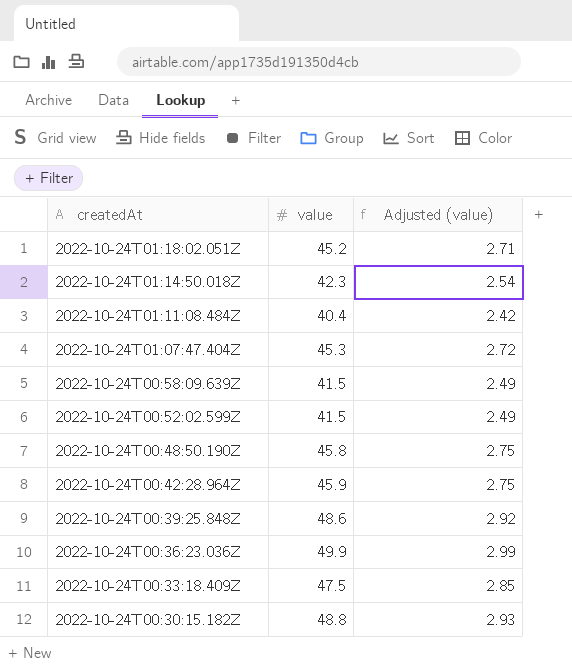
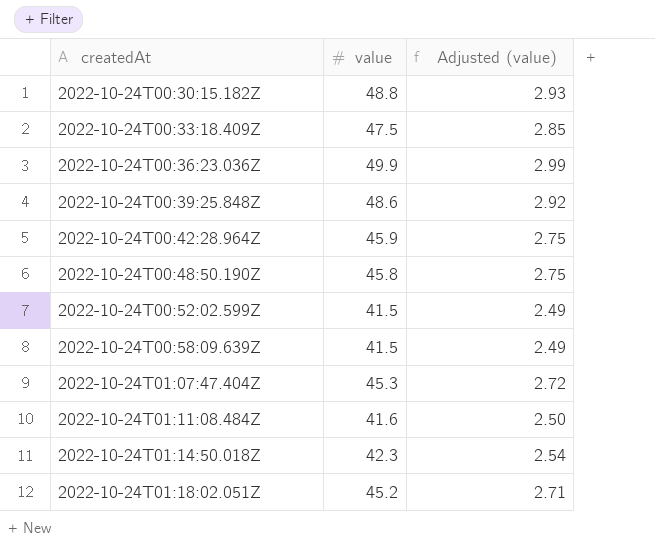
row order: createdAt descending -> createdAt ascending
2022-10-24T01:11:08.484Z | value: 40.4 -> 41.6
2022-10-24T01:11:08.484Z | Adjusted (value): 2.42 -> 2.50

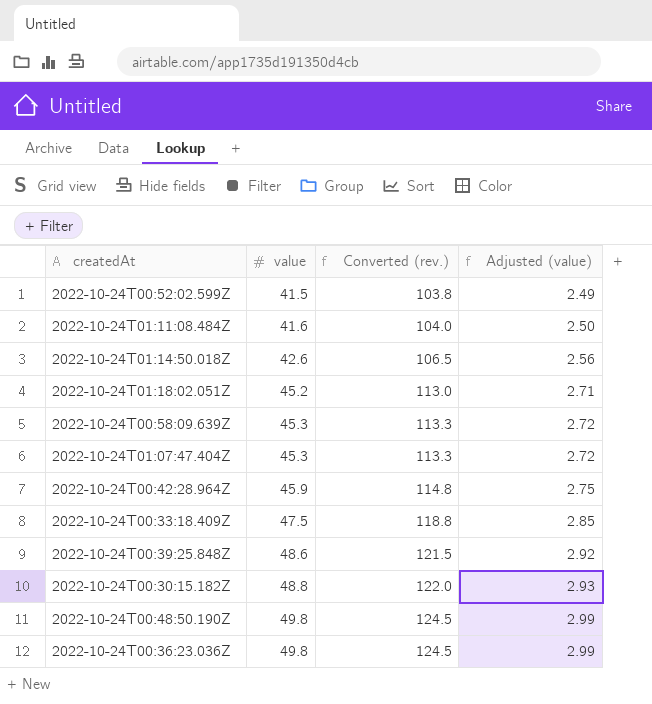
row order: createdAt ascending -> value ascending
column Converted (rev.) | formula: none -> [value] * 2.5
2022-10-24T01:14:50.018Z | value: 42.3 -> 42.6
2022-10-24T01:14:50.018Z | Adjusted (value): 2.54 -> 2.56
2022-10-24T00:58:09.639Z | value: 41.5 -> 45.3
2022-10-24T00:58:09.639Z | Adjusted (value): 2.49 -> 2.72
2022-10-24T00:48:50.190Z | value: 45.8 -> 49.8
2022-10-24T00:48:50.190Z | Adjusted (value): 2.75 -> 2.99
2022-10-24T00:36:23.036Z | value: 49.9 -> 49.8

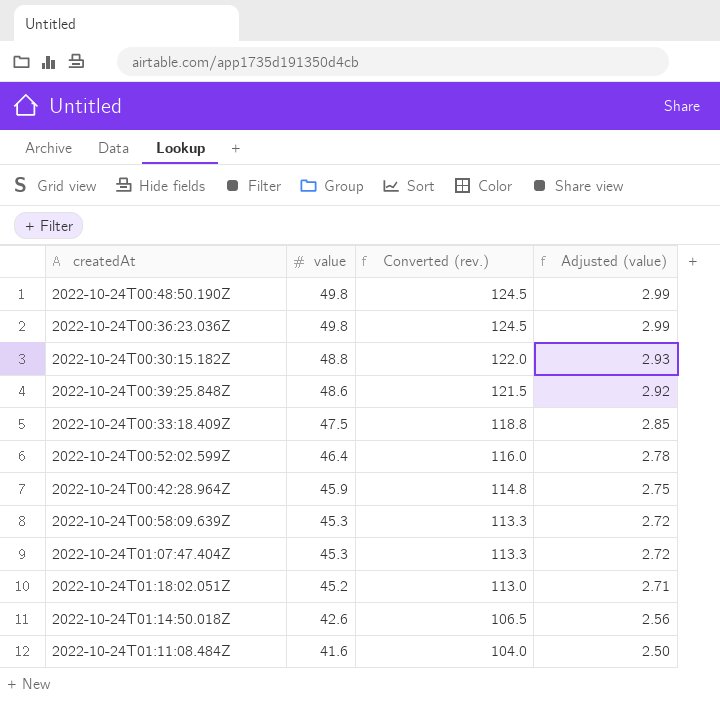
row order: value ascending -> value descending
2022-10-24T00:52:02.599Z | value: 41.5 -> 46.4
2022-10-24T00:52:02.599Z | Converted (rev.): 103.8 -> 116.0
2022-10-24T00:52:02.599Z | Adjusted (value): 2.49 -> 2.78

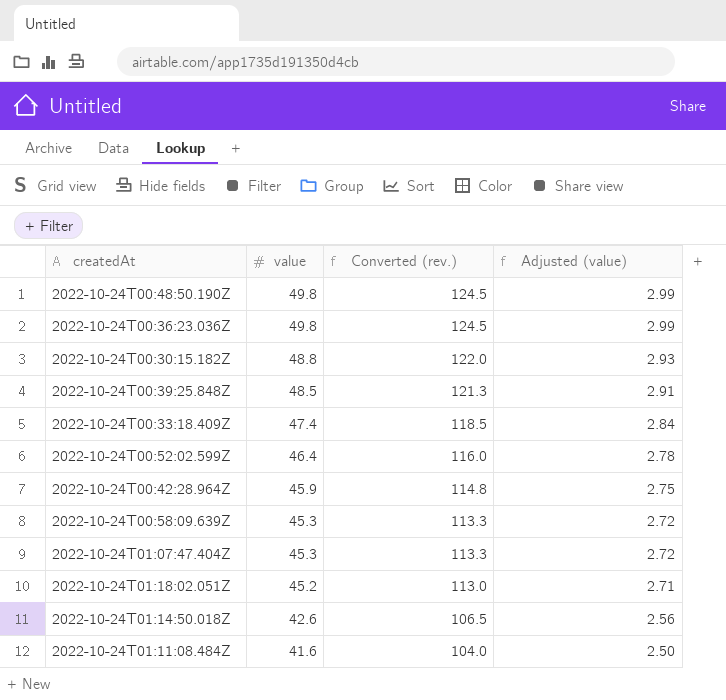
2022-10-24T00:39:25.848Z | value: 48.6 -> 48.5
2022-10-24T00:39:25.848Z | Converted (rev.): 121.5 -> 121.3
2022-10-24T00:39:25.848Z | Adjusted (value): 2.92 -> 2.91
2022-10-24T00:33:18.409Z | value: 47.5 -> 47.4
2022-10-24T00:33:18.409Z | Converted (rev.): 118.8 -> 118.5
2022-10-24T00:33:18.409Z | Adjusted (value): 2.85 -> 2.84

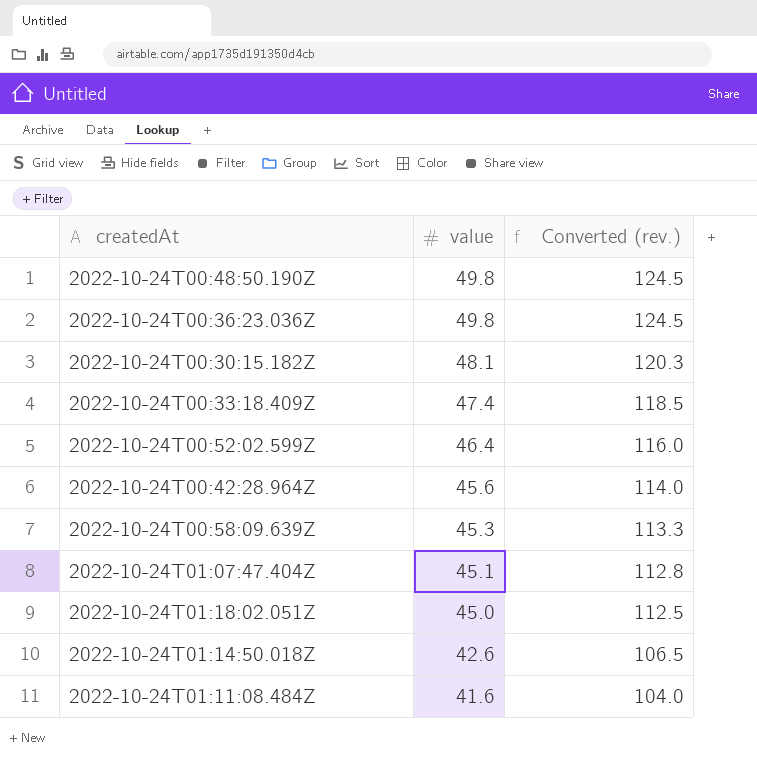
column Adjusted (value) | formula: [value] * 0.06 -> none
row 2022-10-24T00:39:25.848Z: 48.5 | 121.3 | 2.91 -> none
2022-10-24T00:30:15.182Z | value: 48.8 -> 48.1
2022-10-24T00:30:15.182Z | Converted (rev.): 122.0 -> 120.3
2022-10-24T00:42:28.964Z | value: 45.9 -> 45.6
2022-10-24T00:42:28.964Z | Converted (rev.): 114.8 -> 114.0
2022-10-24T01:07:47.404Z | value: 45.3 -> 45.1
2022-10-24T01:07:47.404Z | Converted (rev.): 113.3 -> 112.8
2022-10-24T01:18:02.051Z | value: 45.2 -> 45.0
2022-10-24T01:18:02.051Z | Converted (rev.): 113.0 -> 112.5

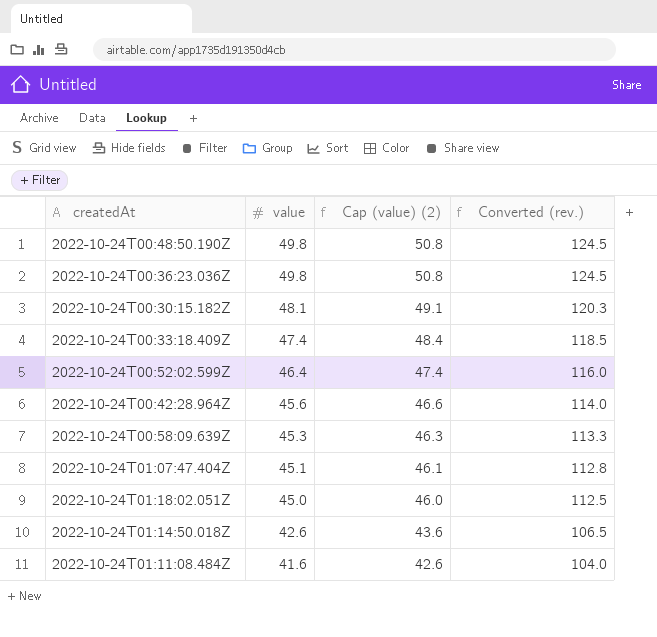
column Cap (value) (2) | formula: none -> [value] + 1

